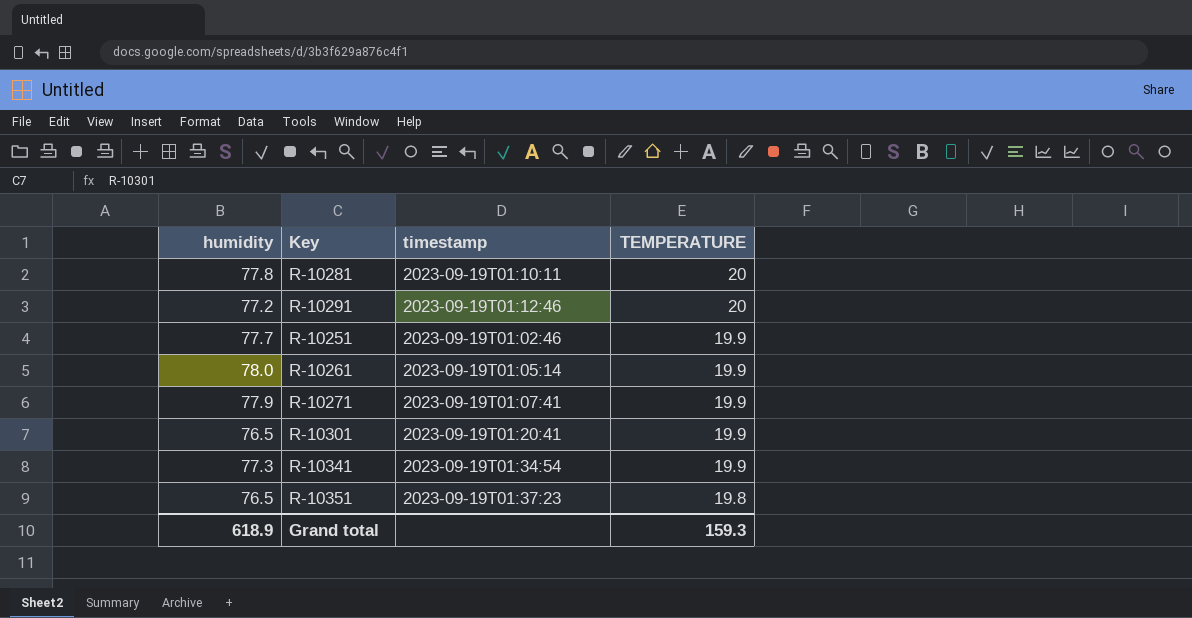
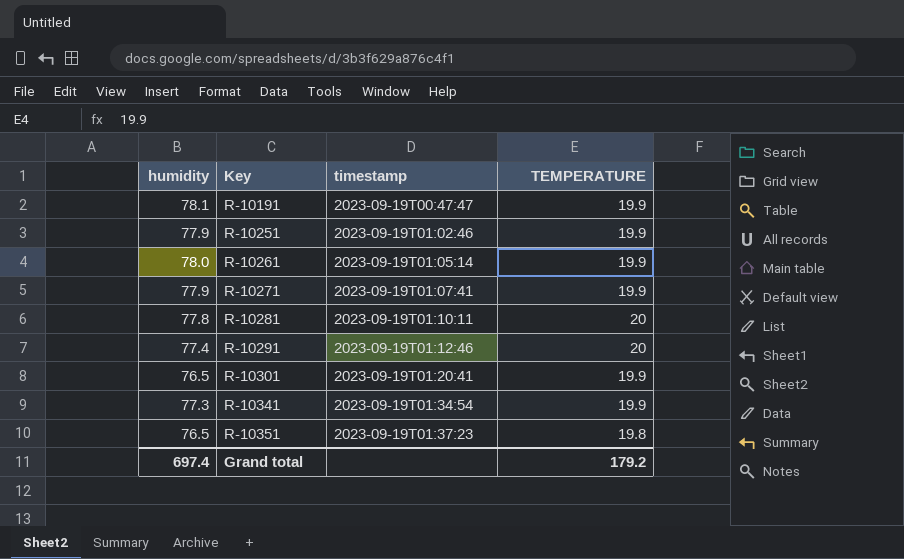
row order: TEMPERATURE descending -> Key ascending
row R-10191: none -> 78.1 | 2023-09-19T00:47:47 | 19.9
R-10251 | humidity: 77.7 -> 77.9
R-10291 | humidity: 77.2 -> 77.4
Grand total | humidity: 618.9 -> 697.4
Grand total | TEMPERATURE: 159.3 -> 179.2

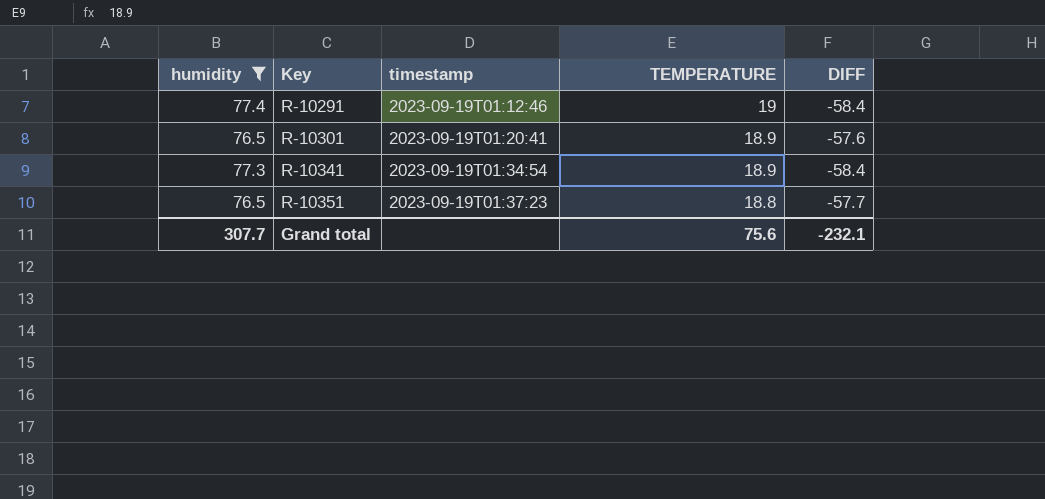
filter: none -> humidity <= 77.4
column DIFF | formula: none -> [TEMPERATURE] - [humidity]
R-10291 | TEMPERATURE: 20 -> 19
R-10301 | TEMPERATURE: 19.9 -> 18.9
R-10341 | TEMPERATURE: 19.9 -> 18.9
R-10351 | TEMPERATURE: 19.8 -> 18.8
Grand total | humidity: 697.4 -> 307.7
Grand total | TEMPERATURE: 179.2 -> 75.6

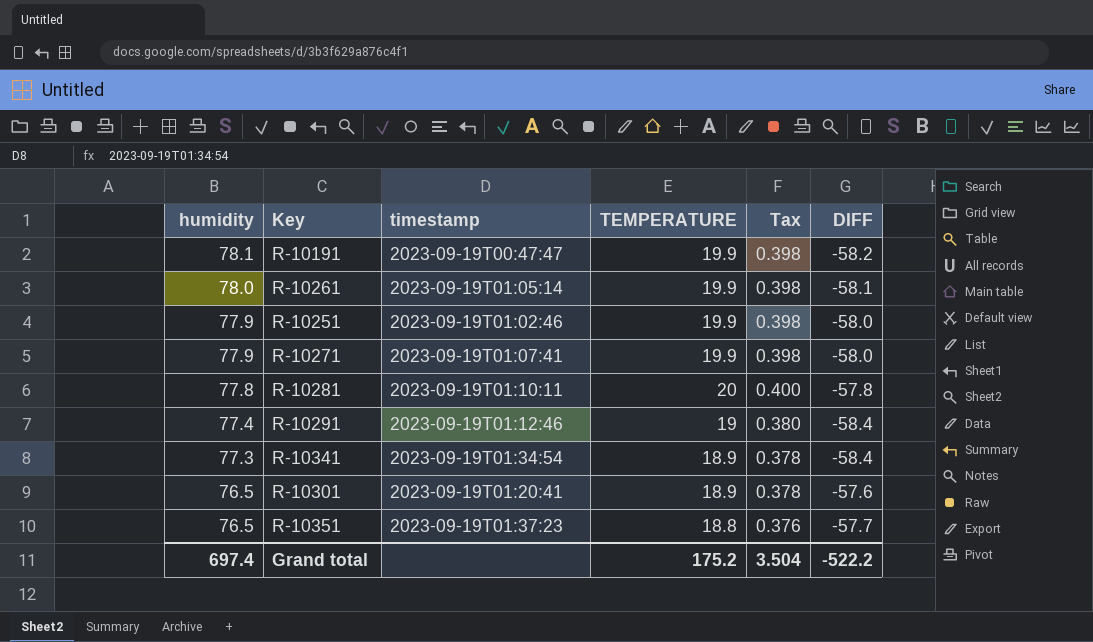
filter: humidity <= 77.4 -> none
row order: Key ascending -> humidity descending
column Tax | formula: none -> [TEMPERATURE] * 0.02
Grand total | humidity: 307.7 -> 697.4
Grand total | TEMPERATURE: 75.6 -> 175.2
Grand total | DIFF: -232.1 -> -522.2

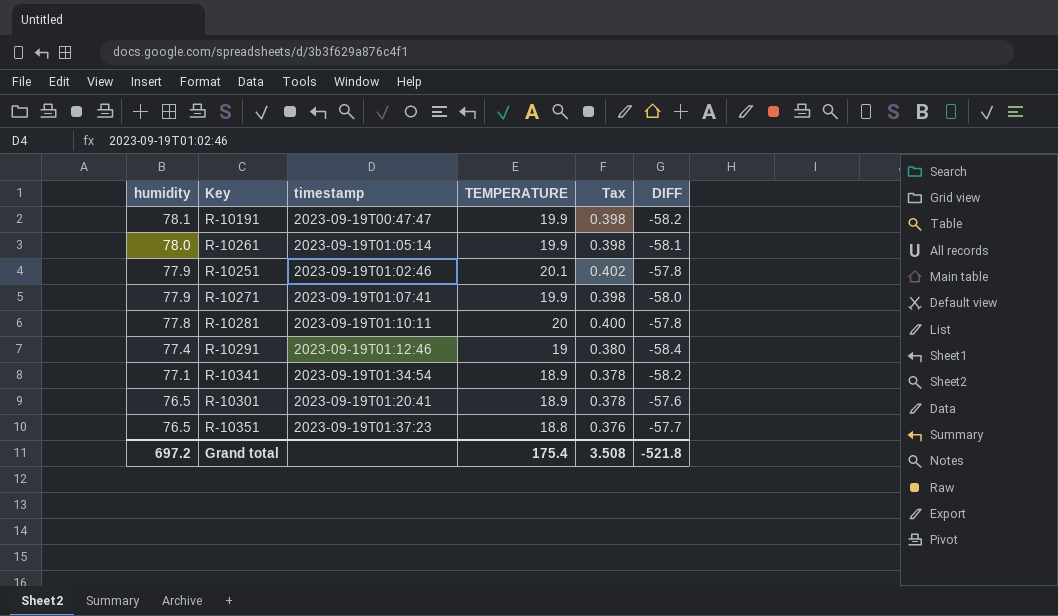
R-10251 | TEMPERATURE: 19.9 -> 20.1
R-10251 | Tax: 0.398 -> 0.402
R-10251 | DIFF: -58.0 -> -57.8
R-10341 | humidity: 77.3 -> 77.1
R-10341 | DIFF: -58.4 -> -58.2
Grand total | humidity: 697.4 -> 697.2
Grand total | TEMPERATURE: 175.2 -> 175.4
Grand total | Tax: 3.504 -> 3.508
Grand total | DIFF: -522.2 -> -521.8

